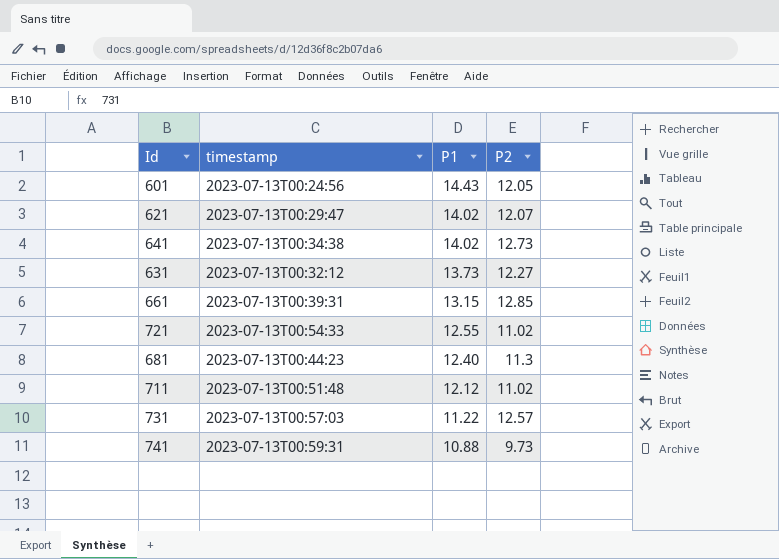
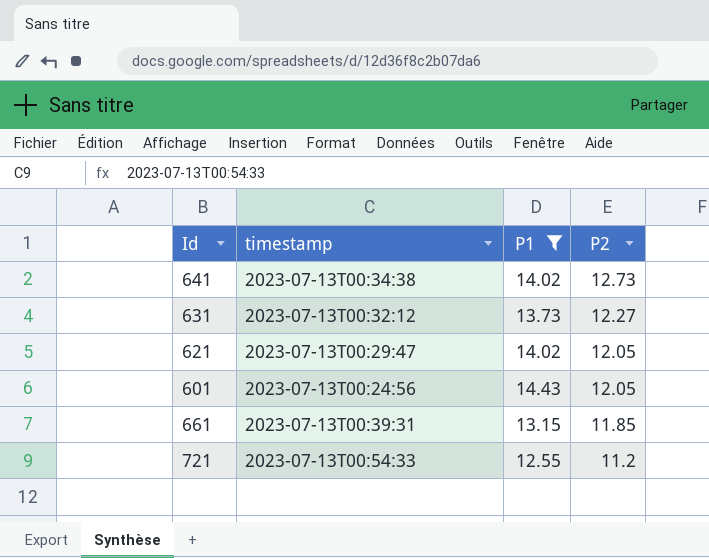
filter: none -> P1 >= 12.55
row order: P1 descending -> P2 descending
621 | P2: 12.07 -> 12.05
661 | P2: 12.85 -> 11.85
721 | P2: 11.02 -> 11.2

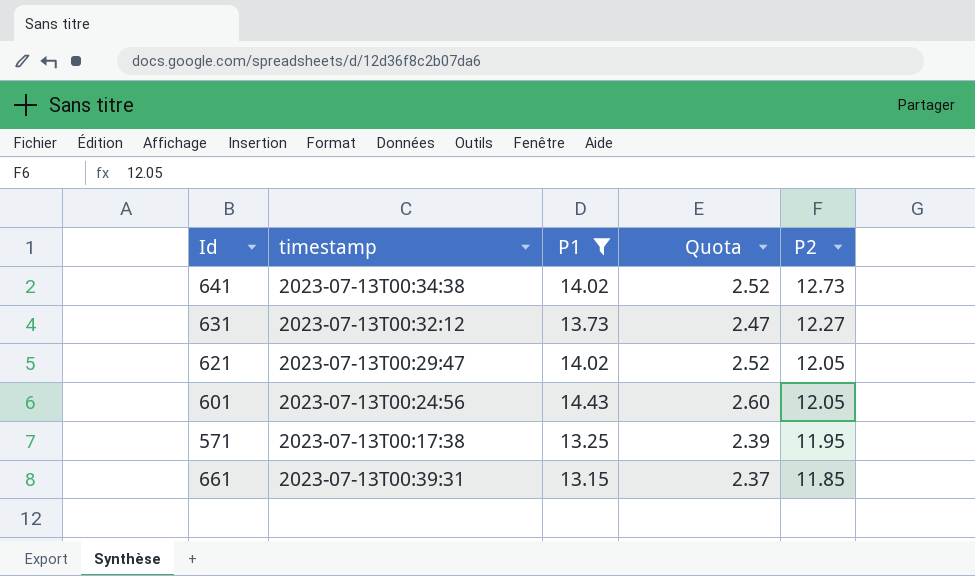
column Quota | formula: none -> [P1] * 0.18
row 721: 2023-07-13T00:54:33 | 12.55 | 11.2 -> none
row 571: none -> 2023-07-13T00:17:38 | 13.25 | 2.39 | 11.95

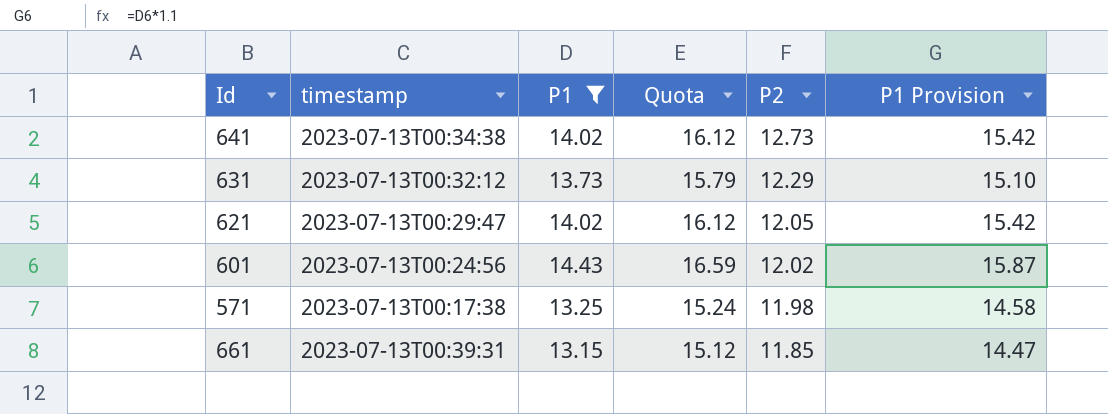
column Quota | formula: [P1] * 0.18 -> [P1] * 1.15
column P1 Provision | formula: none -> [P1] * 1.1
631 | P2: 12.27 -> 12.29
601 | P2: 12.05 -> 12.02
571 | P2: 11.95 -> 11.98

